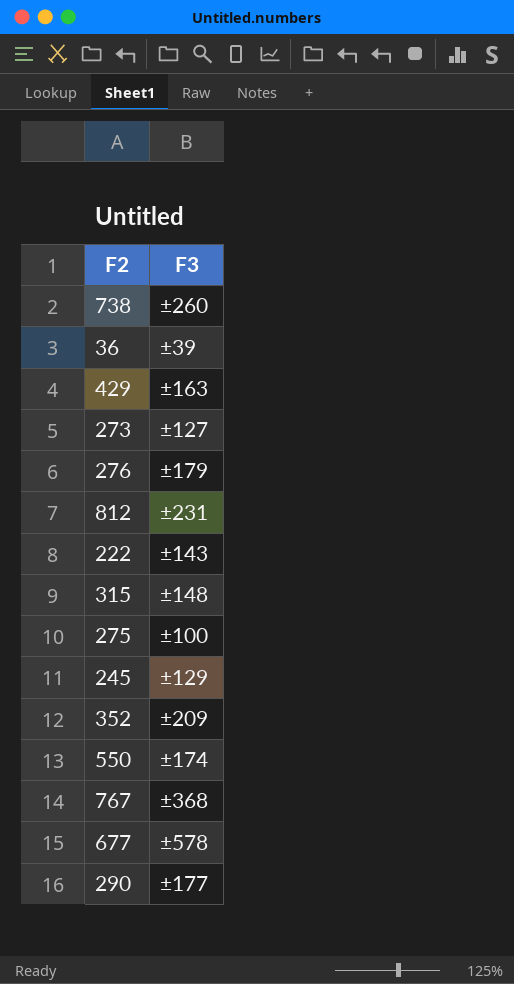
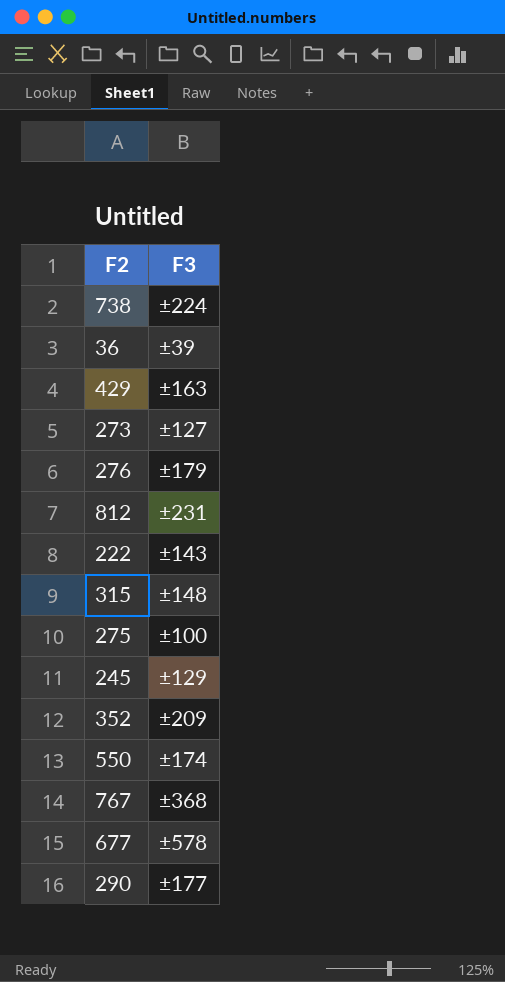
738 | F3: ±260 -> ±224

